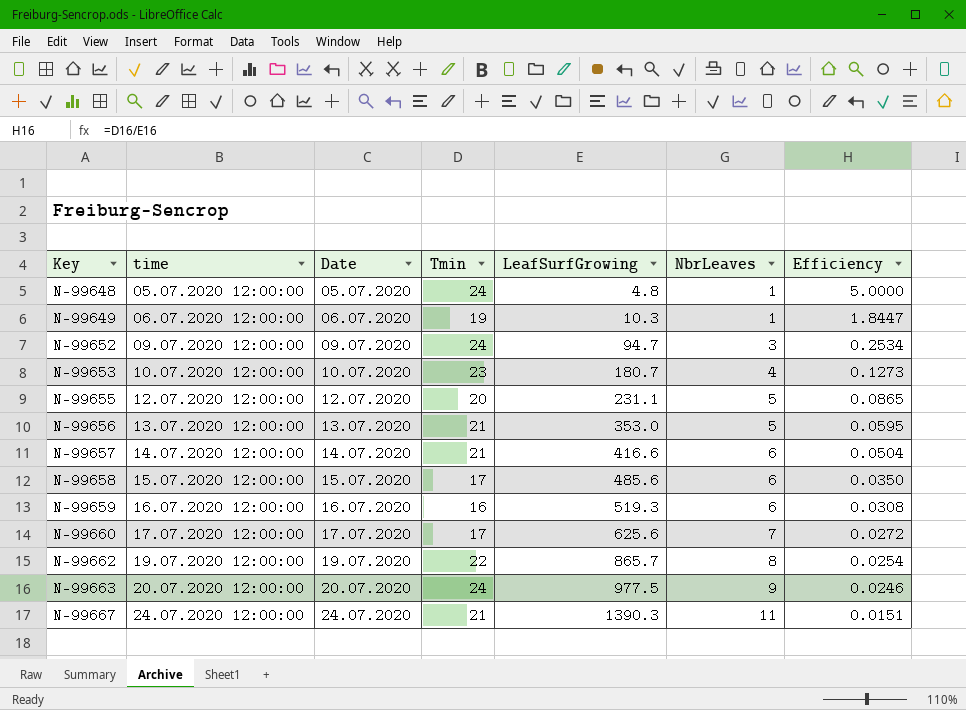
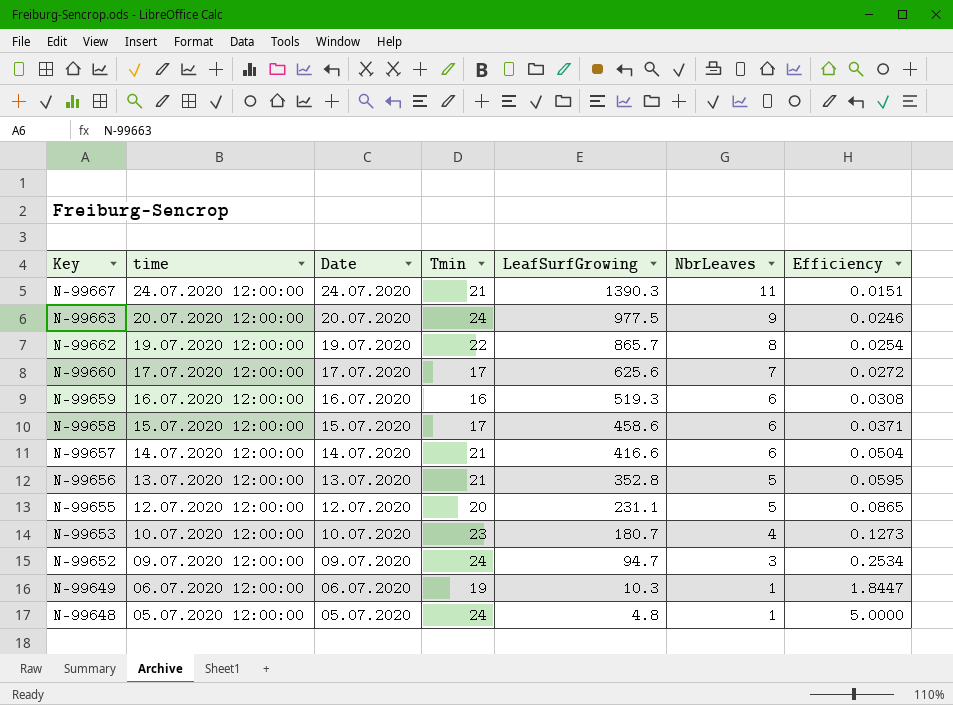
row order: Key ascending -> Key descending
N-99658 | LeafSurfGrowing: 485.6 -> 458.6
N-99658 | Efficiency: 0.0350 -> 0.0371
N-99656 | LeafSurfGrowing: 353.0 -> 352.8

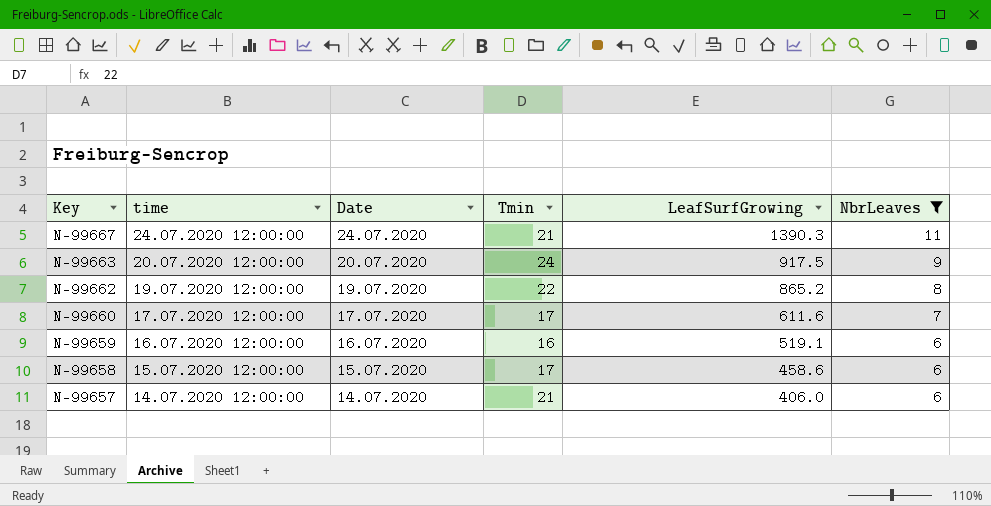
filter: none -> NbrLeaves >= 6
column Efficiency | formula: [Tmin] / [LeafSurfGrowing] -> none
N-99663 | LeafSurfGrowing: 977.5 -> 917.5
N-99662 | LeafSurfGrowing: 865.7 -> 865.2
N-99660 | LeafSurfGrowing: 625.6 -> 611.6
N-99659 | LeafSurfGrowing: 519.3 -> 519.1
N-99657 | LeafSurfGrowing: 416.6 -> 406.0

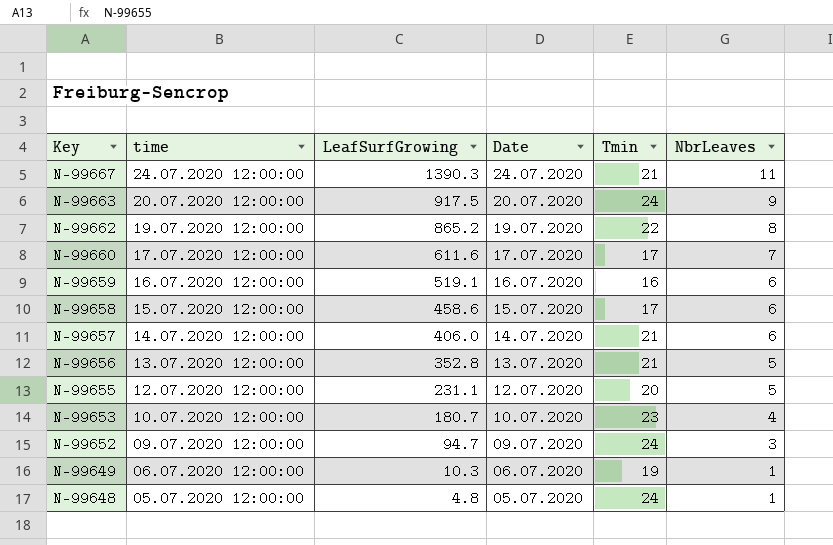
filter: NbrLeaves >= 6 -> none
column LeafSurfGrowing | position: 5 -> 3

